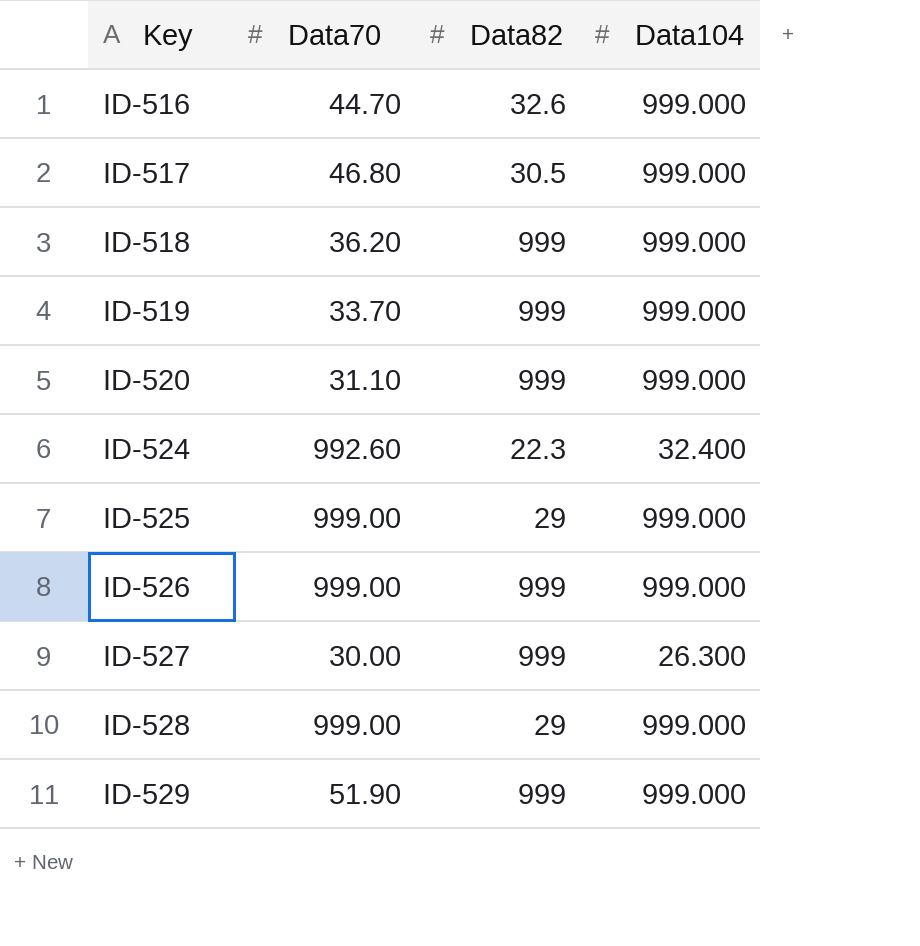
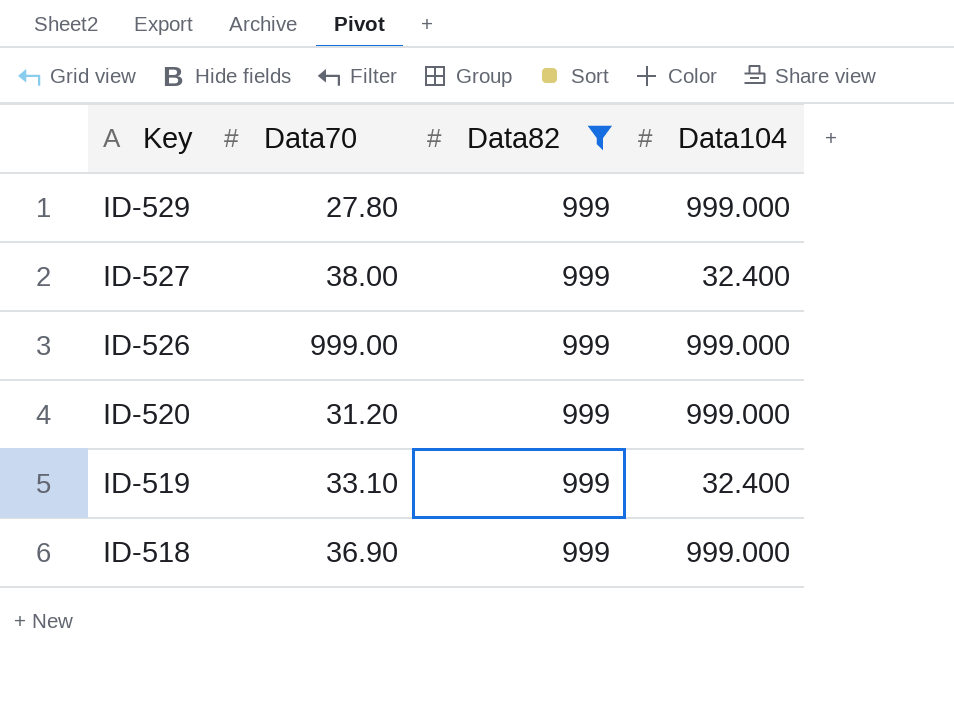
filter: none -> Data82 = 999
row order: Key ascending -> Key descending
ID-529 | Data70: 51.90 -> 27.80
ID-527 | Data70: 30.00 -> 38.00
ID-527 | Data104: 26.300 -> 32.400
ID-520 | Data70: 31.10 -> 31.20
ID-519 | Data70: 33.70 -> 33.10
ID-519 | Data104: 999.000 -> 32.400
ID-518 | Data70: 36.20 -> 36.90

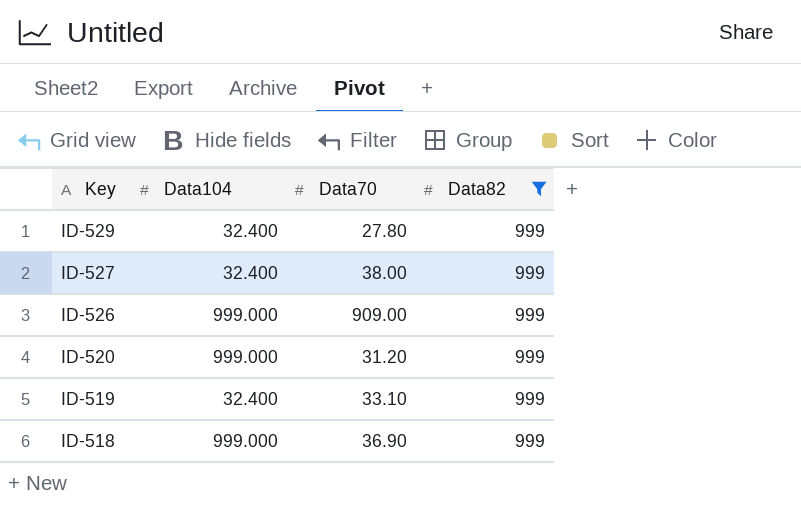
column Data104 | position: 4 -> 2
ID-529 | Data104: 999.000 -> 32.400
ID-526 | Data70: 999.00 -> 909.00

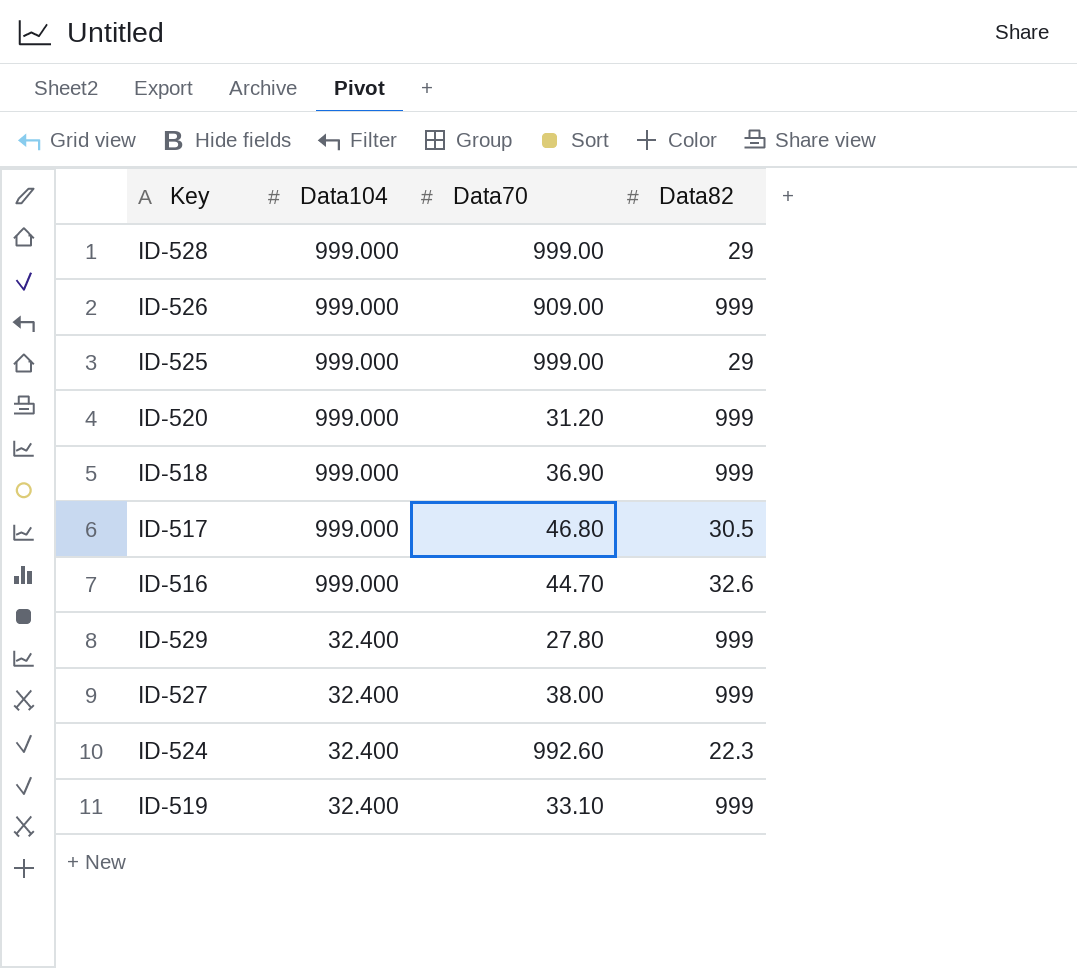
filter: Data82 = 999 -> none
row order: Key descending -> Data104 descending

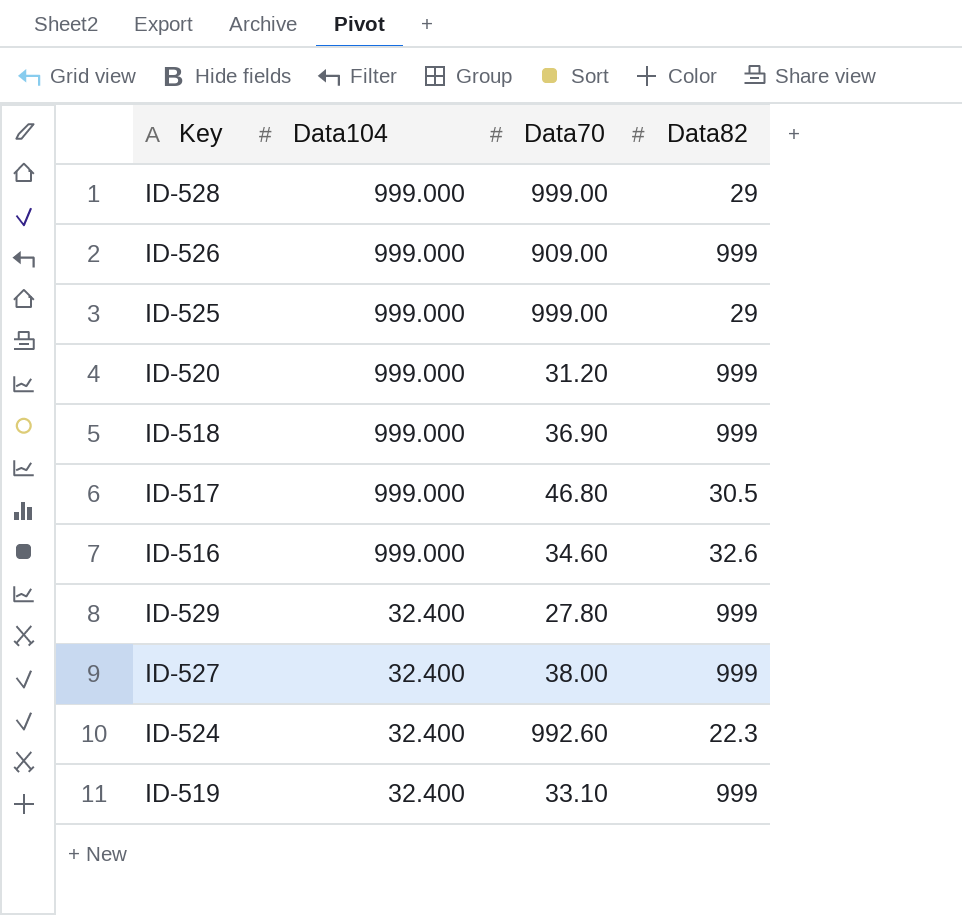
ID-516 | Data70: 44.70 -> 34.60

